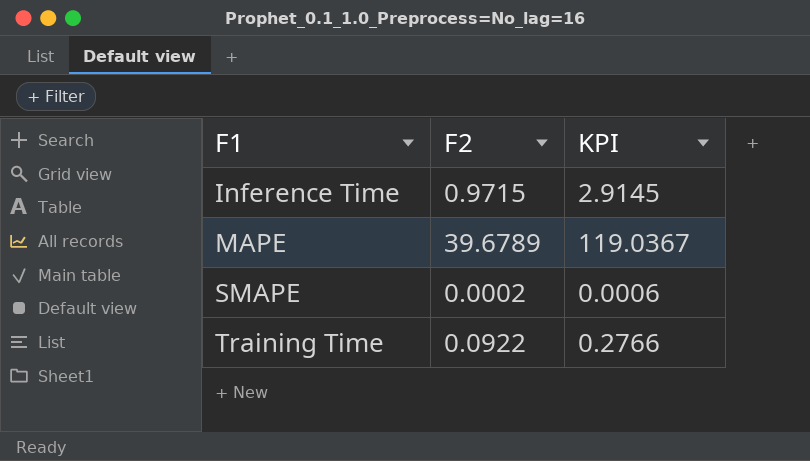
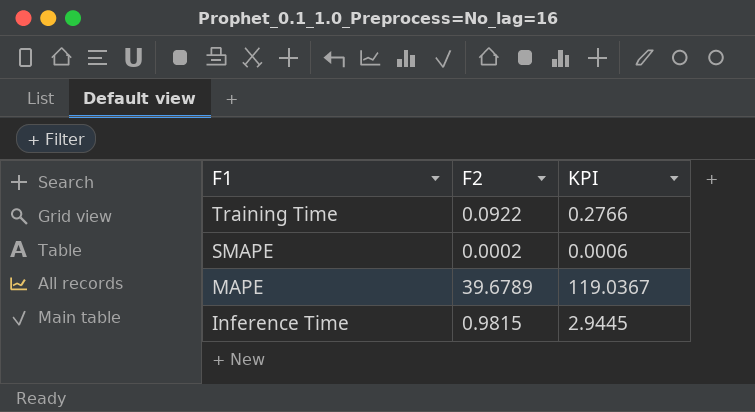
row order: F1 ascending -> F1 descending
Inference Time | F2: 0.9715 -> 0.9815
Inference Time | KPI: 2.9145 -> 2.9445

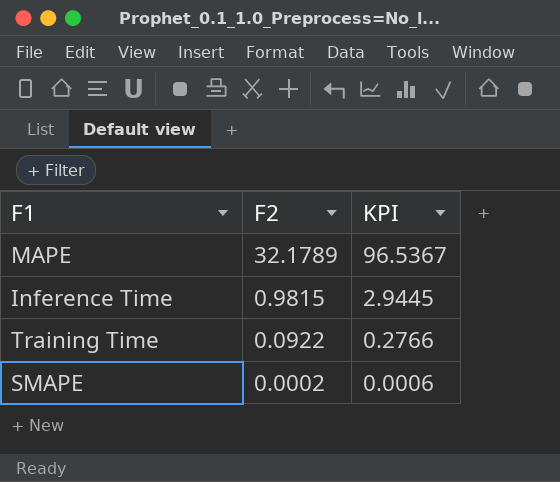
row order: F1 descending -> F2 descending
MAPE | F2: 39.6789 -> 32.1789
MAPE | KPI: 119.0367 -> 96.5367

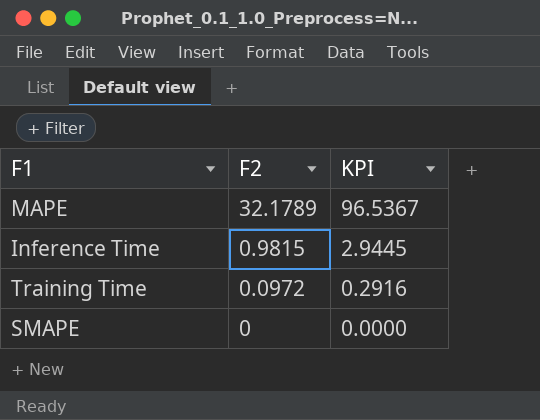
Training Time | F2: 0.0922 -> 0.0972
Training Time | KPI: 0.2766 -> 0.2916
SMAPE | F2: 0.0002 -> 0
SMAPE | KPI: 0.0006 -> 0.0000

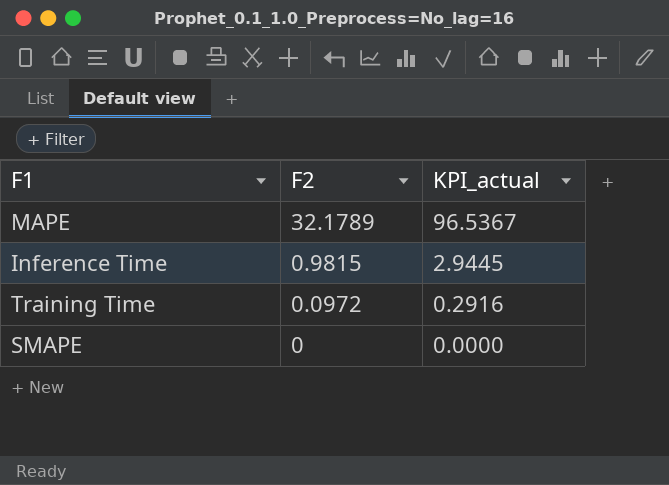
column name: KPI -> KPI_actual

